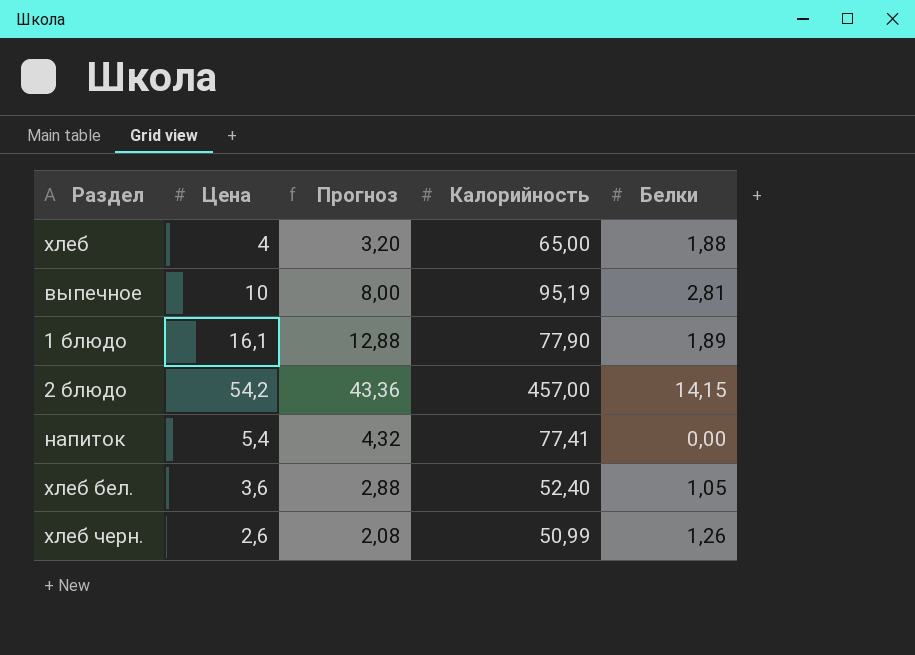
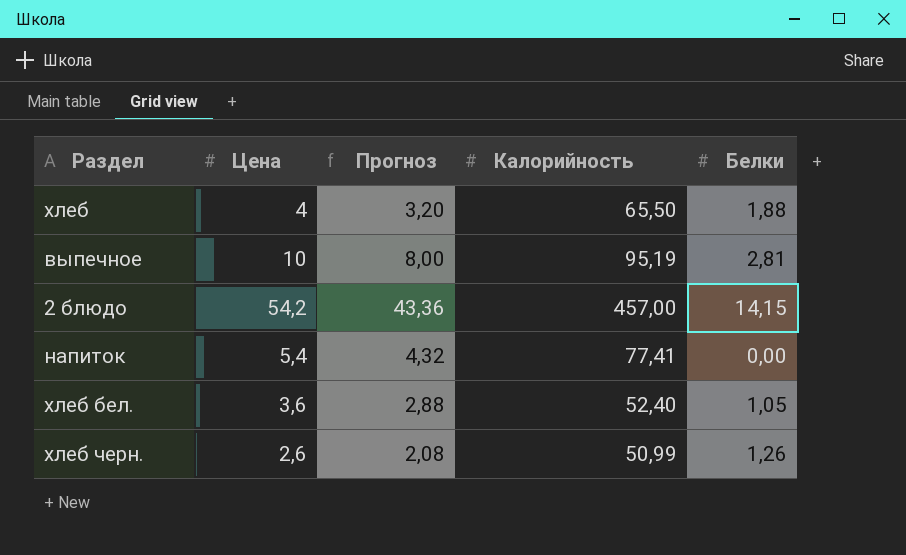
row 1 блюдо: 16,1 | 12,88 | 77,90 | 1,89 -> none
хлеб | Калорийность: 65,00 -> 65,50

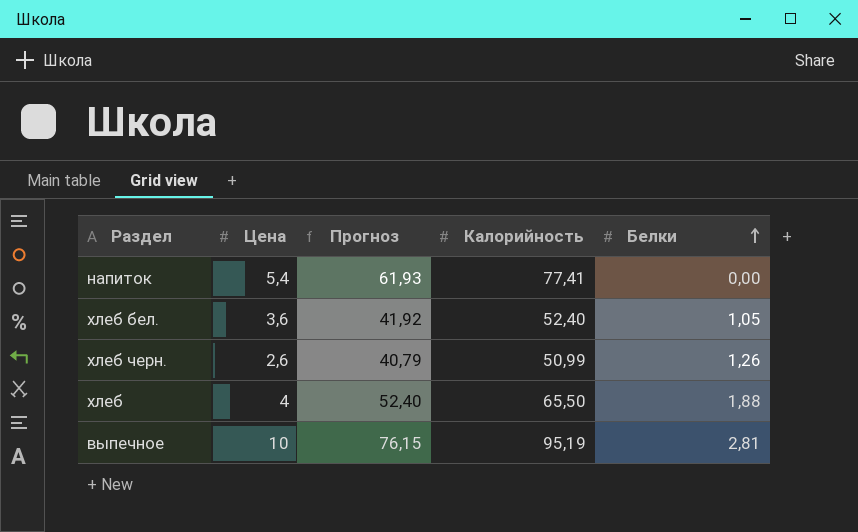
row order: none -> Белки ascending
column Прогноз | formula: [Цена] * 0,8 -> [Калорийность] * 0,8
row 2 блюдо: 54,2 | 43,36 | 457,00 | 14,15 -> none

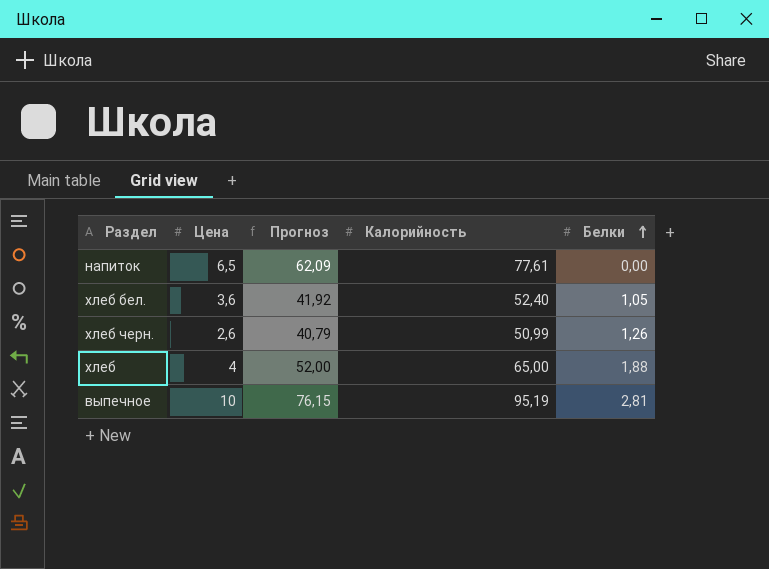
напиток | Цена: 5,4 -> 6,5
напиток | Прогноз: 61,93 -> 62,09
напиток | Калорийность: 77,41 -> 77,61
хлеб | Прогноз: 52,40 -> 52,00
хлеб | Калорийность: 65,50 -> 65,00

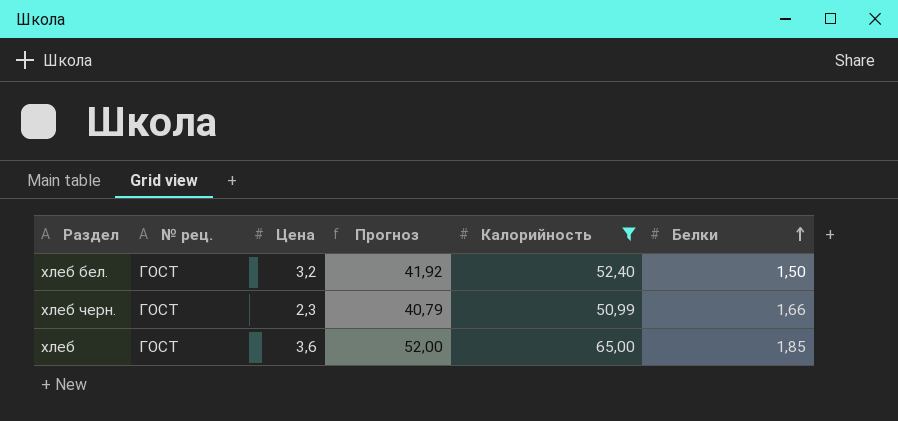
filter: none -> Калорийность <= 65,00
column № рец. | position: none -> 2
хлеб бел. | Цена: 3,6 -> 3,2
хлеб бел. | Белки: 1,05 -> 1,50
хлеб черн. | Цена: 2,6 -> 2,3
хлеб черн. | Белки: 1,26 -> 1,66
хлеб | Цена: 4 -> 3,6
хлеб | Белки: 1,88 -> 1,85

